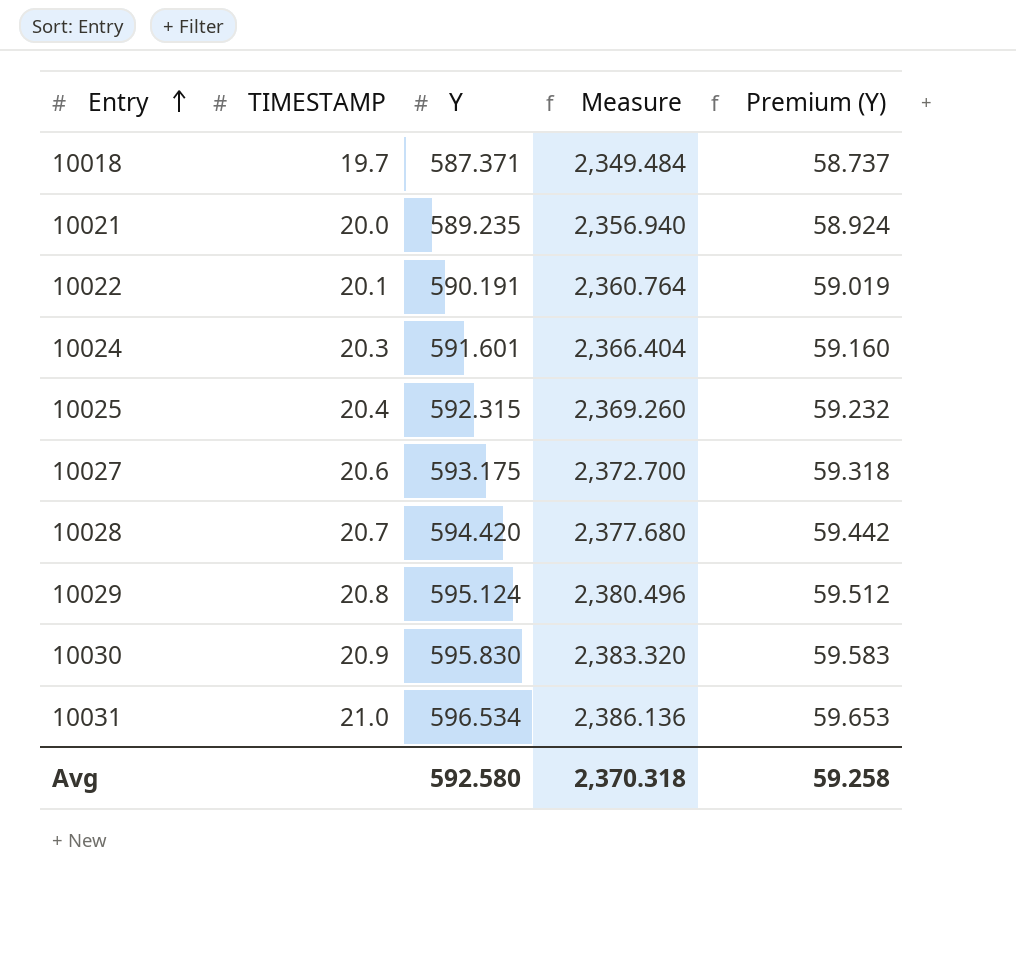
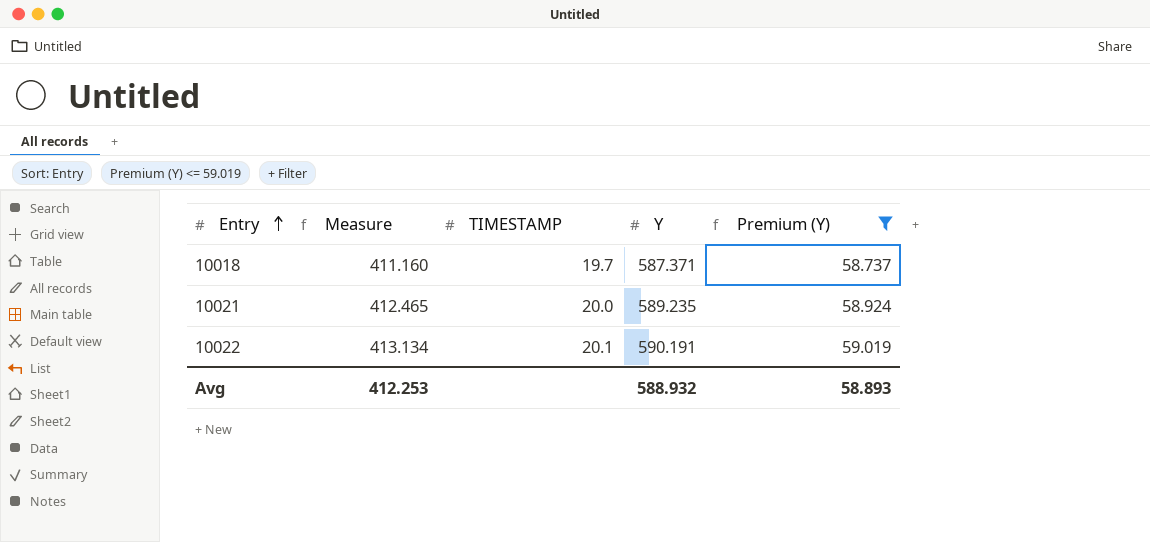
filter: none -> Premium (Y) <= 59.019
column Measure | formula: [Y] * 4 -> [Y] * 0.7
column Measure | position: 4 -> 2
Avg | Measure: 2,370.318 -> 412.253
Avg | Y: 592.580 -> 588.932
Avg | Premium (Y): 59.258 -> 58.893

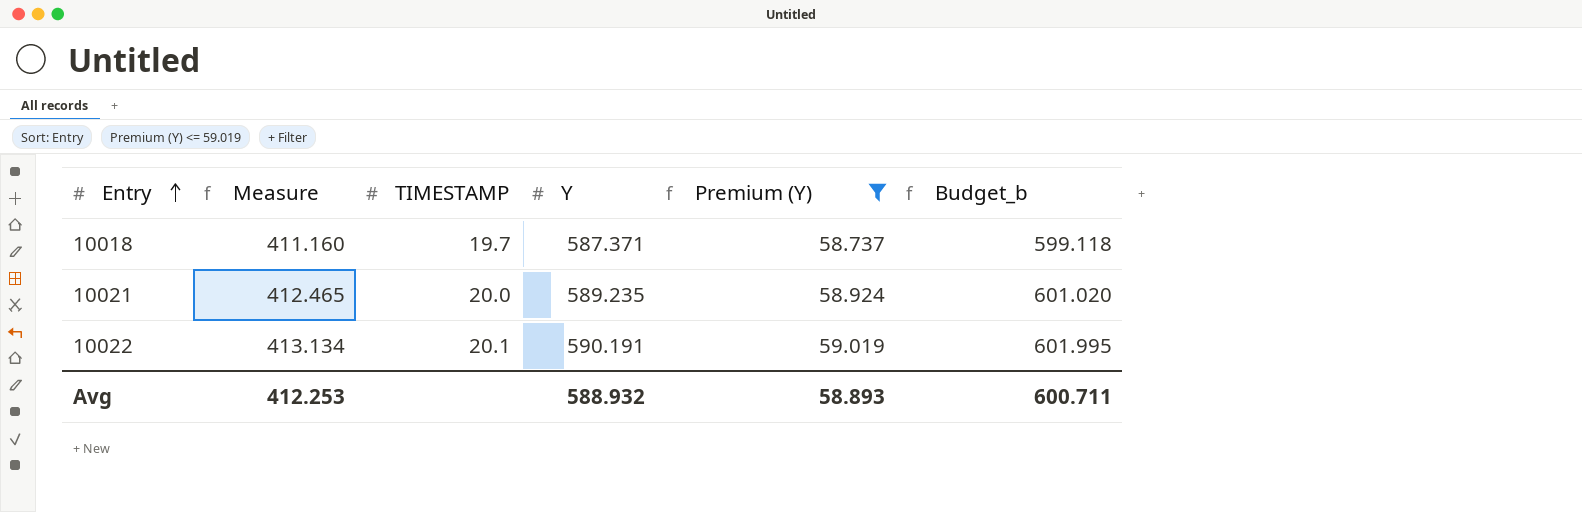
column Budget_b | formula: none -> [Y] * 1.02

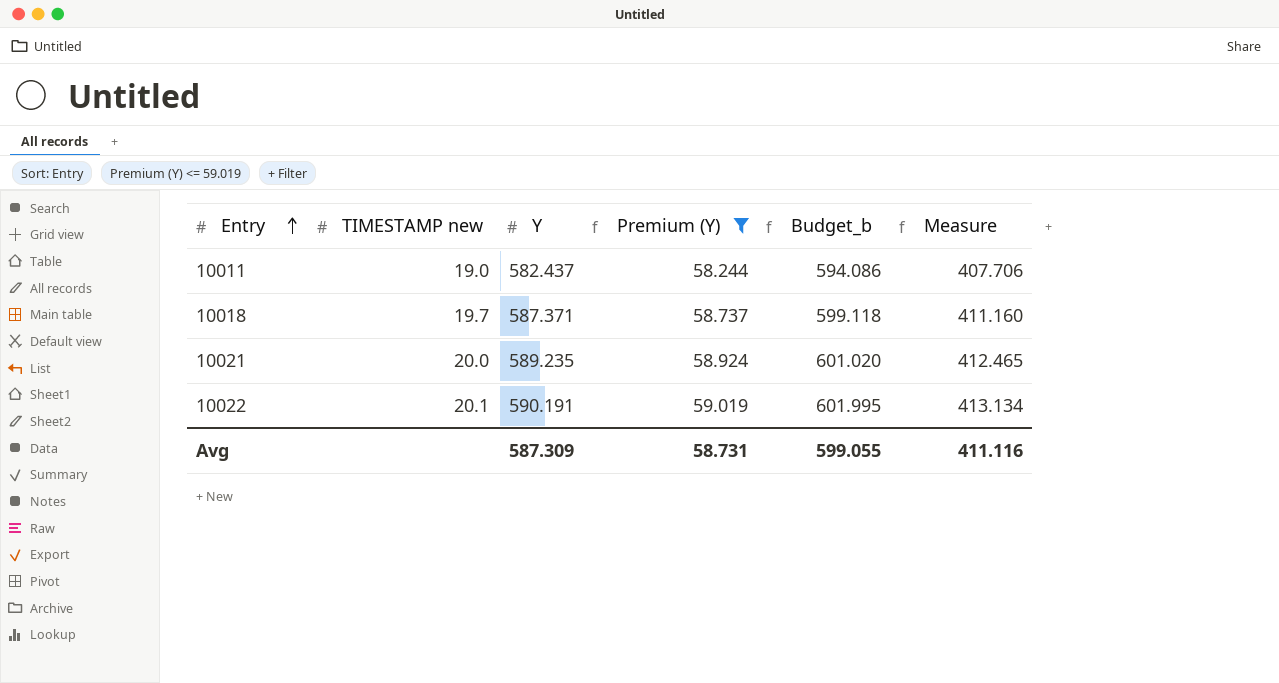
column name: TIMESTAMP -> TIMESTAMP new
column Measure | position: 2 -> 6
row 10011: none -> 19.0 | 582.437 | 58.244 | 594.086 | 407.706
Avg | Y: 588.932 -> 587.309
Avg | Premium (Y): 58.893 -> 58.731
Avg | Budget_b: 600.711 -> 599.055
Avg | Measure: 412.253 -> 411.116

